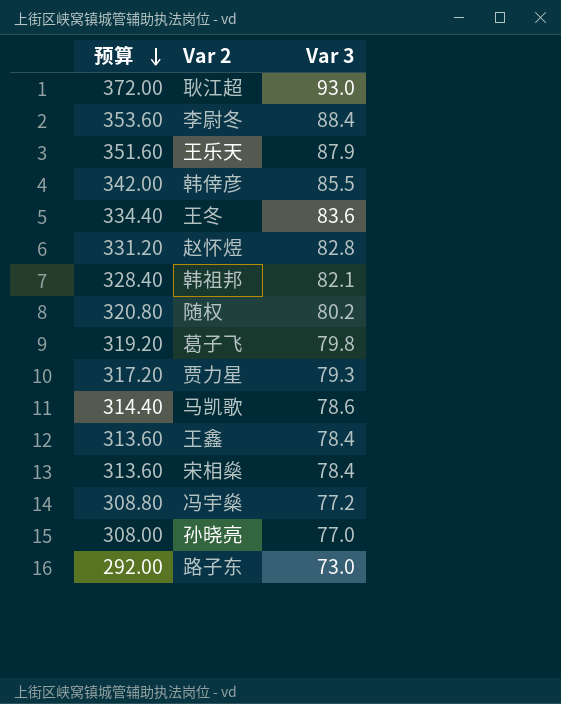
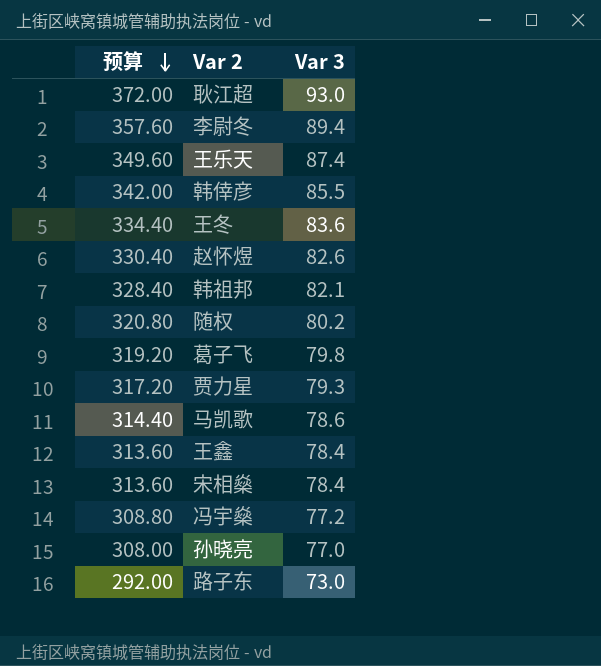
李尉冬 | 预算: 353.60 -> 357.60
李尉冬 | Var 3: 88.4 -> 89.4
王乐天 | 预算: 351.60 -> 349.60
王乐天 | Var 3: 87.9 -> 87.4
赵怀煜 | 预算: 331.20 -> 330.40
赵怀煜 | Var 3: 82.8 -> 82.6

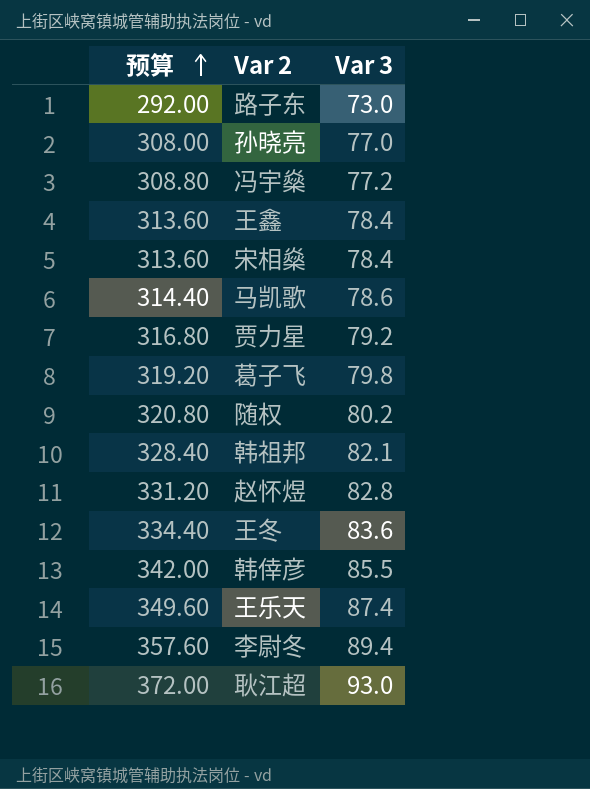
row order: 预算 descending -> 预算 ascending
贾力星 | 预算: 317.20 -> 316.80
贾力星 | Var 3: 79.3 -> 79.2
赵怀煜 | 预算: 330.40 -> 331.20
赵怀煜 | Var 3: 82.6 -> 82.8

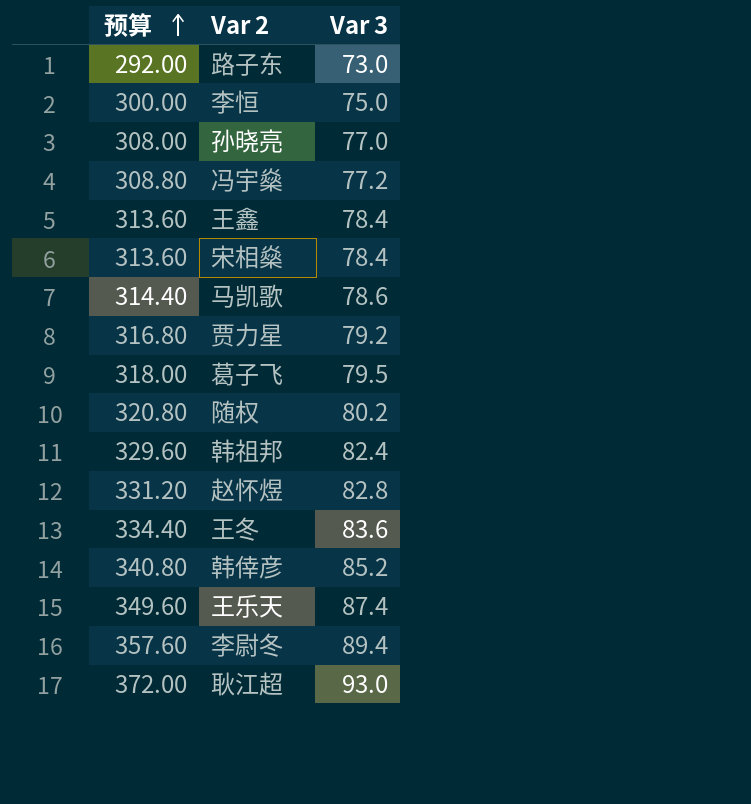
row 李恒: none -> 300.00 | 75.0
葛子飞 | 预算: 319.20 -> 318.00
葛子飞 | Var 3: 79.8 -> 79.5
韩祖邦 | 预算: 328.40 -> 329.60
韩祖邦 | Var 3: 82.1 -> 82.4
韩倖彦 | 预算: 342.00 -> 340.80
韩倖彦 | Var 3: 85.5 -> 85.2

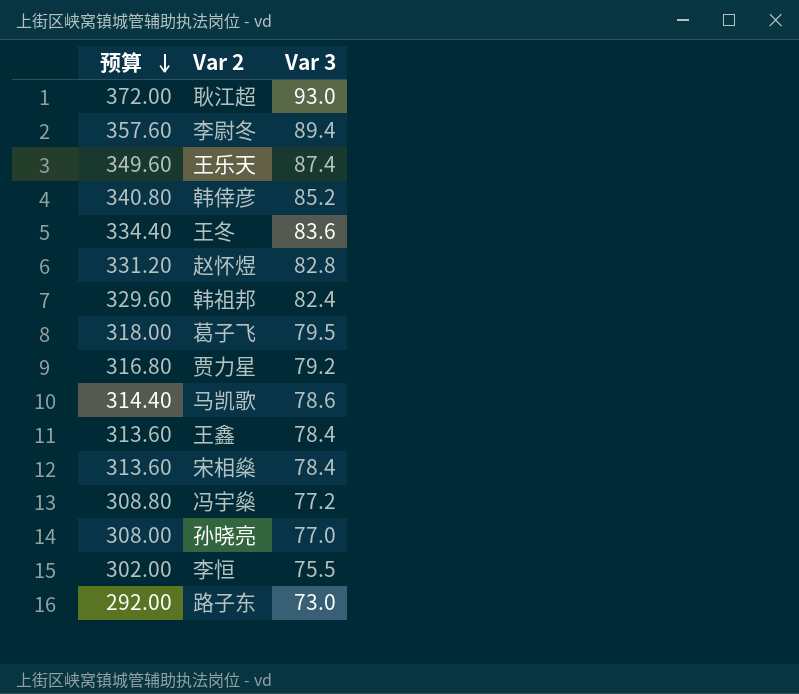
row order: 预算 ascending -> 预算 descending
row 随权: 320.80 | 80.2 -> none
李恒 | 预算: 300.00 -> 302.00
李恒 | Var 3: 75.0 -> 75.5

